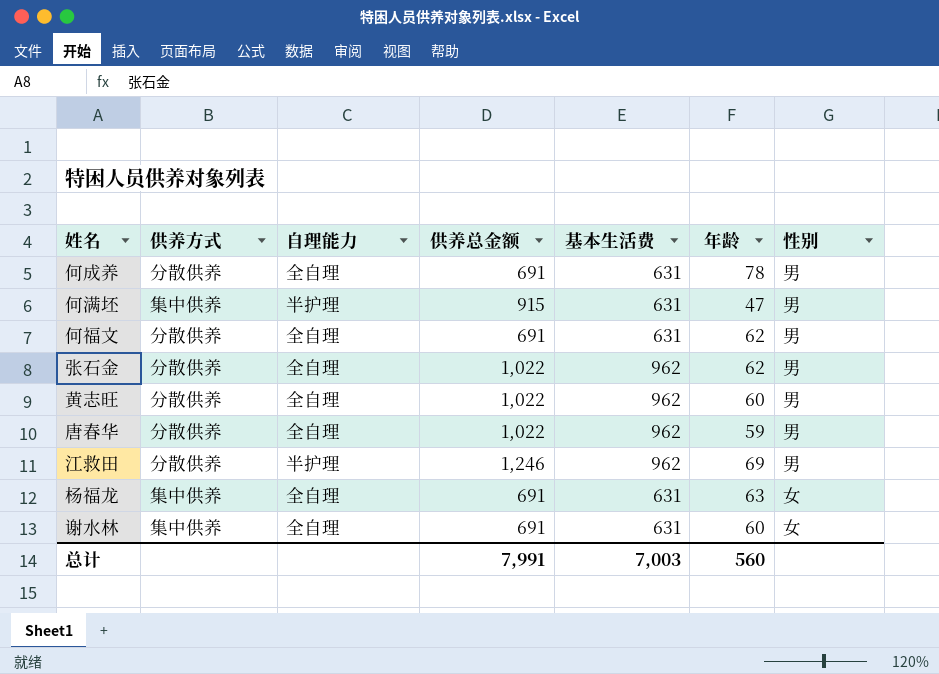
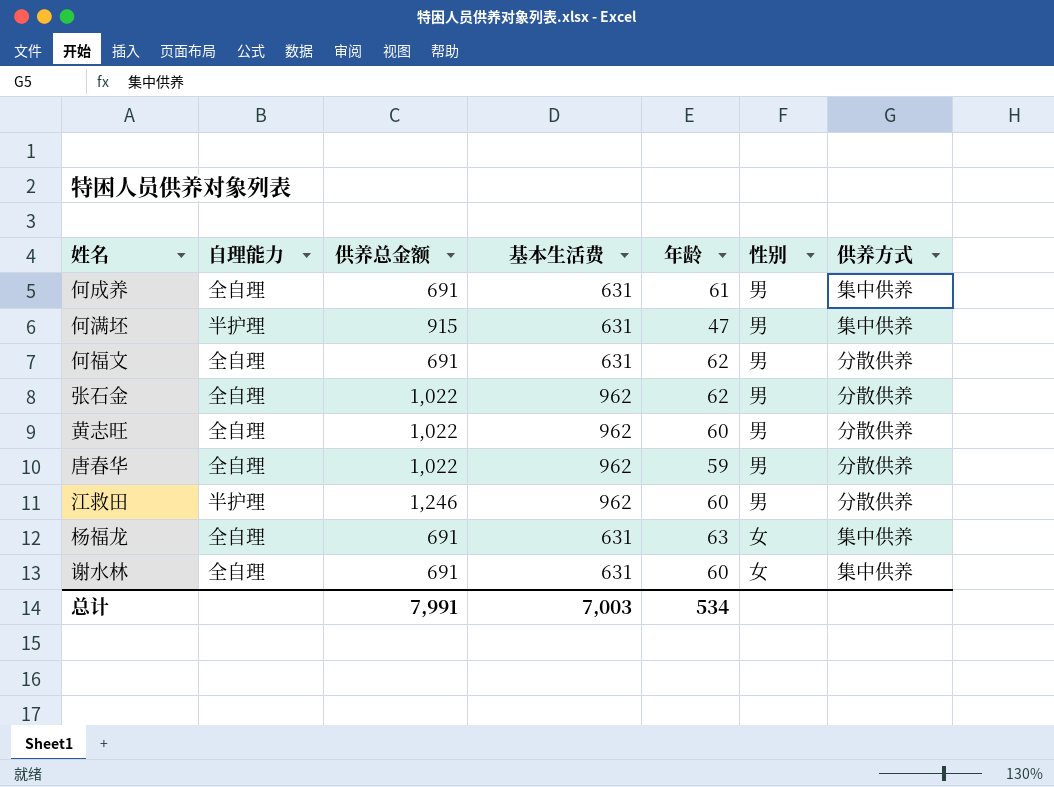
column 供养方式 | position: 2 -> 7
何成养 | 年龄: 78 -> 61
何成养 | 供养方式: 分散供养 -> 集中供养
江救田 | 年龄: 69 -> 60
总计 | 年龄: 560 -> 534

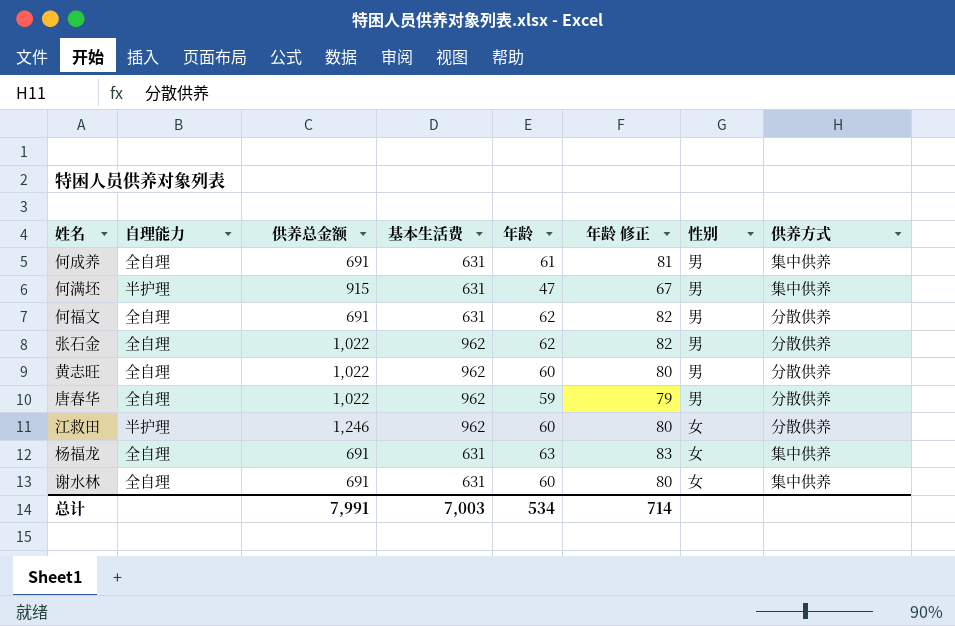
column 年龄 修正 | formula: none -> [年龄] + 20
江救田 | 性别: 男 -> 女

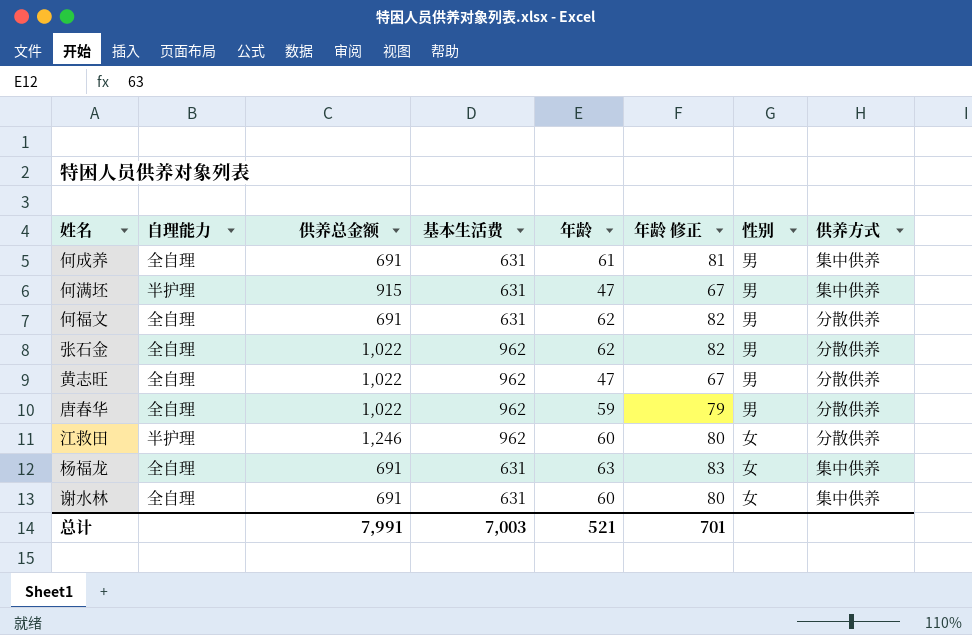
黄志旺 | 年龄: 60 -> 47
黄志旺 | 年龄 修正: 80 -> 67
总计 | 年龄: 534 -> 521
总计 | 年龄 修正: 714 -> 701

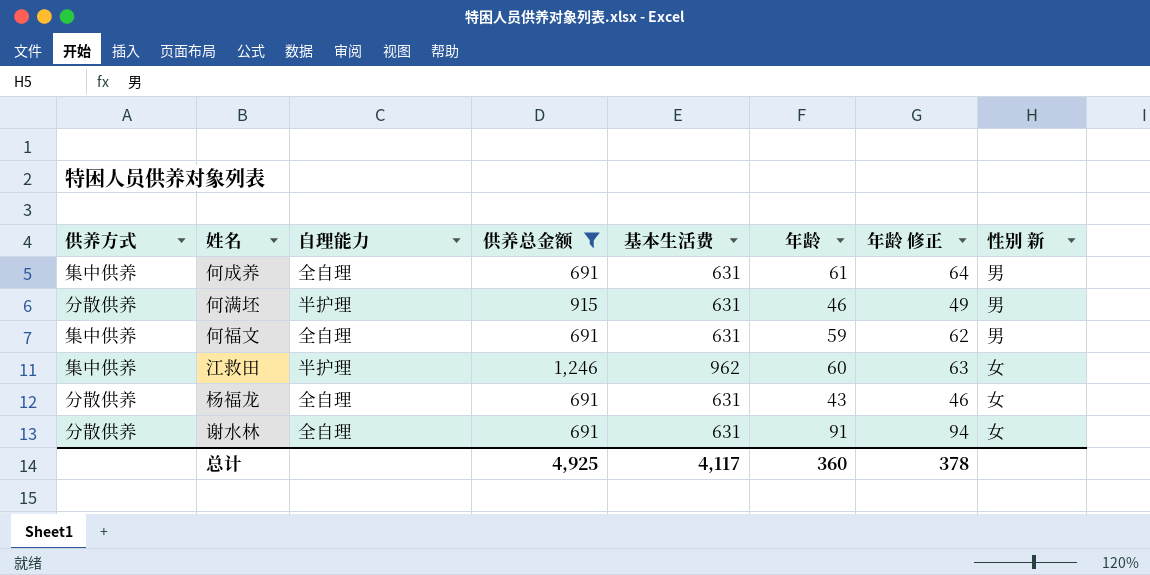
filter: none -> 供养总金额 != 1,022
column 供养方式 | position: 8 -> 1
column 年龄 修正 | formula: [年龄] + 20 -> [年龄] + 3
column name: 性别 -> 性别 新
何满坯 | 供养方式: 集中供养 -> 分散供养
何满坯 | 年龄: 47 -> 46
何福文 | 供养方式: 分散供养 -> 集中供养
何福文 | 年龄: 62 -> 59
江救田 | 供养方式: 分散供养 -> 集中供养
杨福龙 | 供养方式: 集中供养 -> 分散供养
杨福龙 | 年龄: 63 -> 43
谢水林 | 供养方式: 集中供养 -> 分散供养
谢水林 | 年龄: 60 -> 91
总计 | 供养总金额: 7,991 -> 4,925
总计 | 基本生活费: 7,003 -> 4,117
总计 | 年龄: 521 -> 360
总计 | 年龄 修正: 701 -> 378

